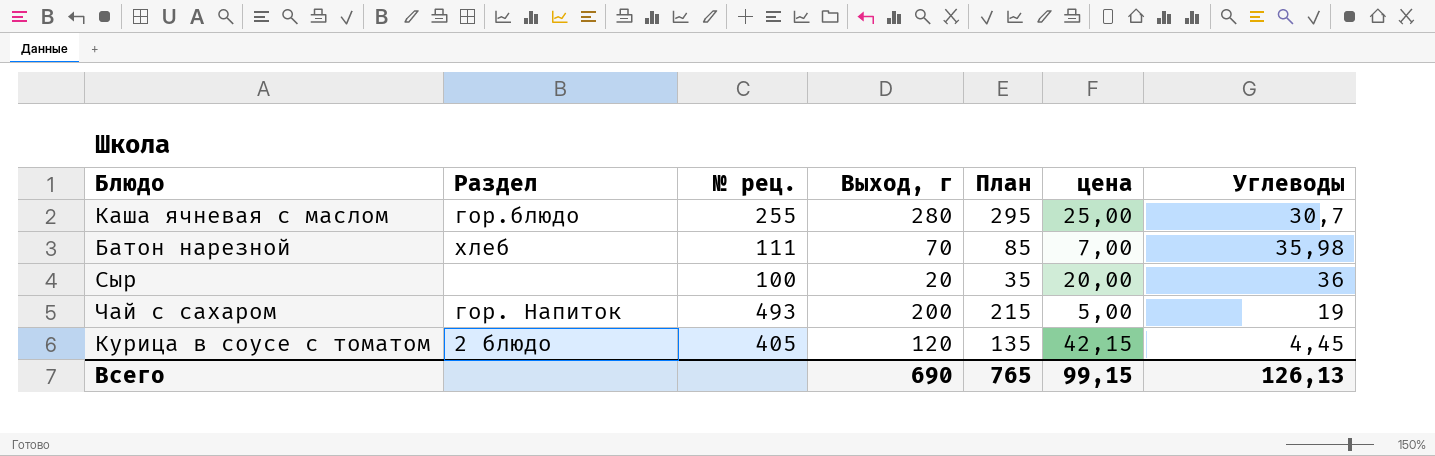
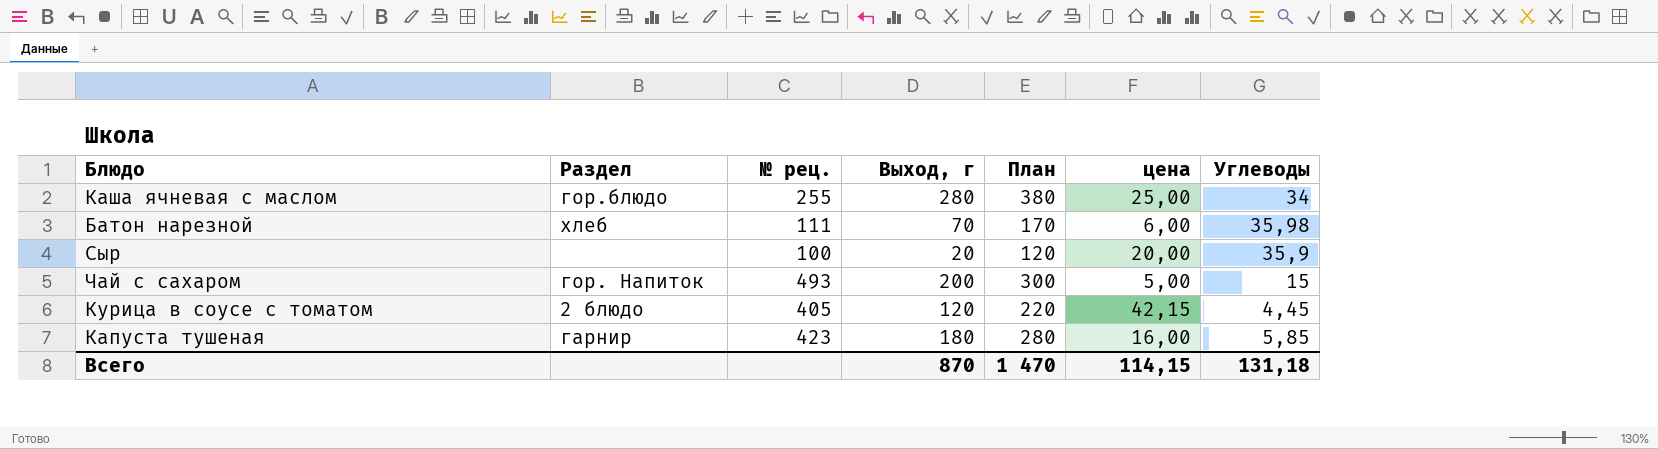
column План | formula: [Выход, г] + 15 -> [Выход, г] + 100
Каша ячневая с маслом | Углеводы: 30,7 -> 34
Батон нарезной | цена: 7,00 -> 6,00
Сыр | Углеводы: 36 -> 35,9
Чай с сахаром | Углеводы: 19 -> 15
row Капуста тушеная: none -> гарнир | 423 | 180 | 280 | 16,00 | 5,85
Всего | Выход, г: 690 -> 870
Всего | План: 765 -> 1 470
Всего | цена: 99,15 -> 114,15
Всего | Углеводы: 126,13 -> 131,18

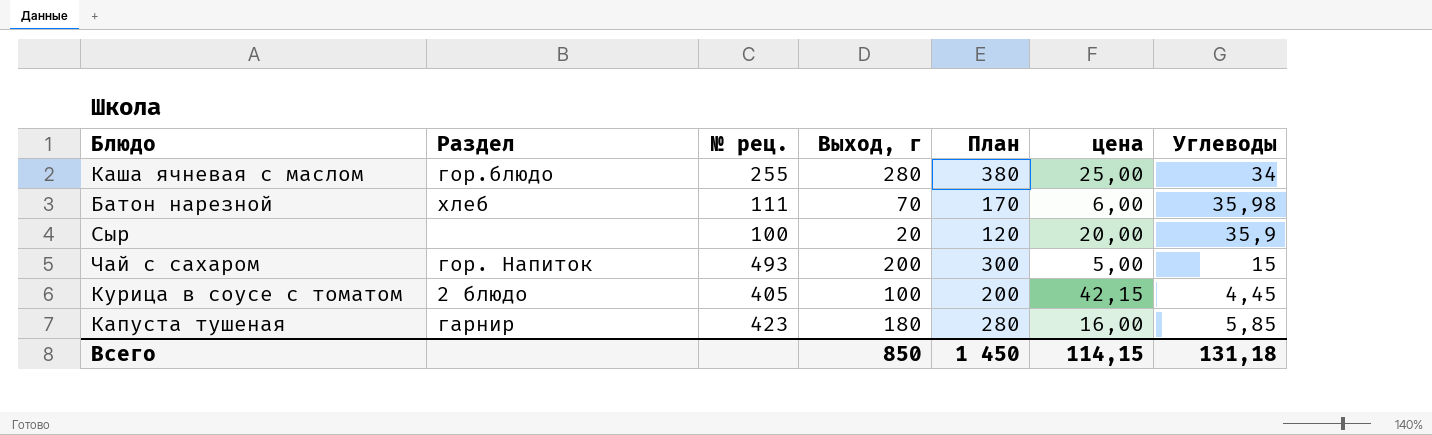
Курица в соусе с томатом | Выход, г: 120 -> 100
Курица в соусе с томатом | План: 220 -> 200
Всего | Выход, г: 870 -> 850
Всего | План: 1 470 -> 1 450

